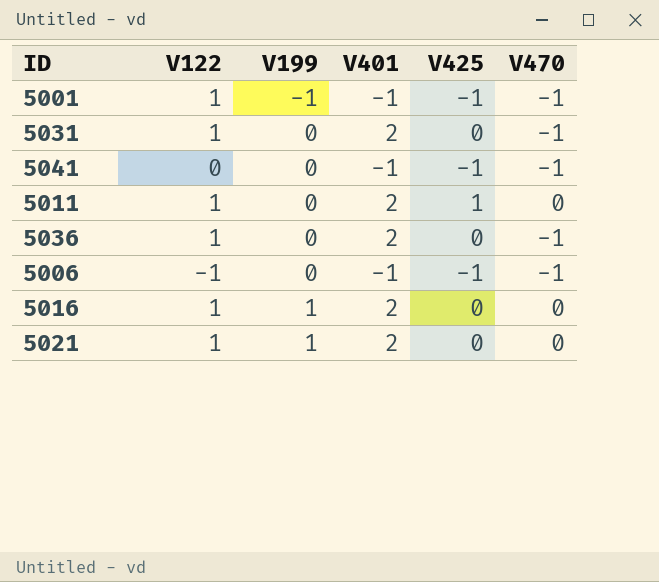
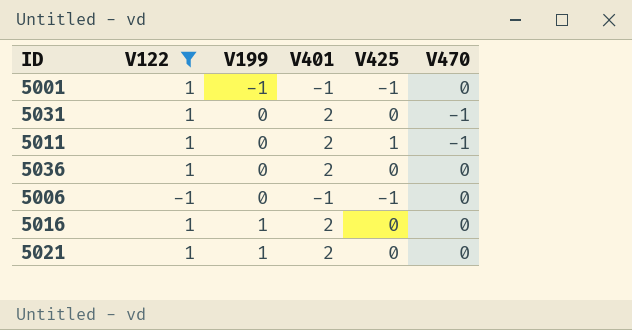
filter: none -> V122 != 0
5001 | V470: -1 -> 0
5011 | V470: 0 -> -1
5036 | V470: -1 -> 0
5006 | V470: -1 -> 0

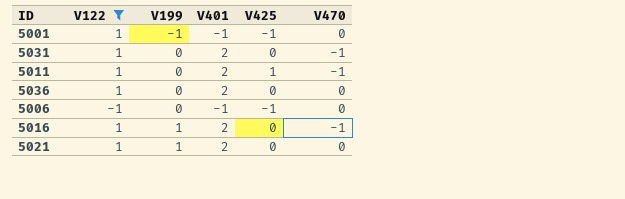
5016 | V470: 0 -> -1

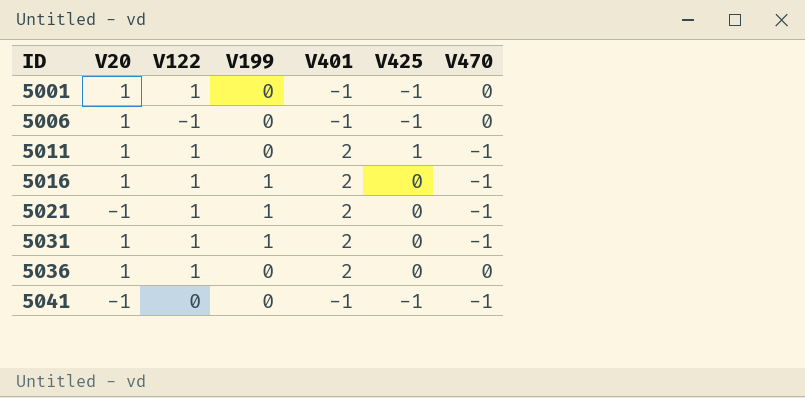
filter: V122 != 0 -> none
row order: V199 ascending -> ID ascending
column V20 | position: none -> 2
5001 | V199: -1 -> 0
5021 | V470: 0 -> -1
5031 | V199: 0 -> 1

